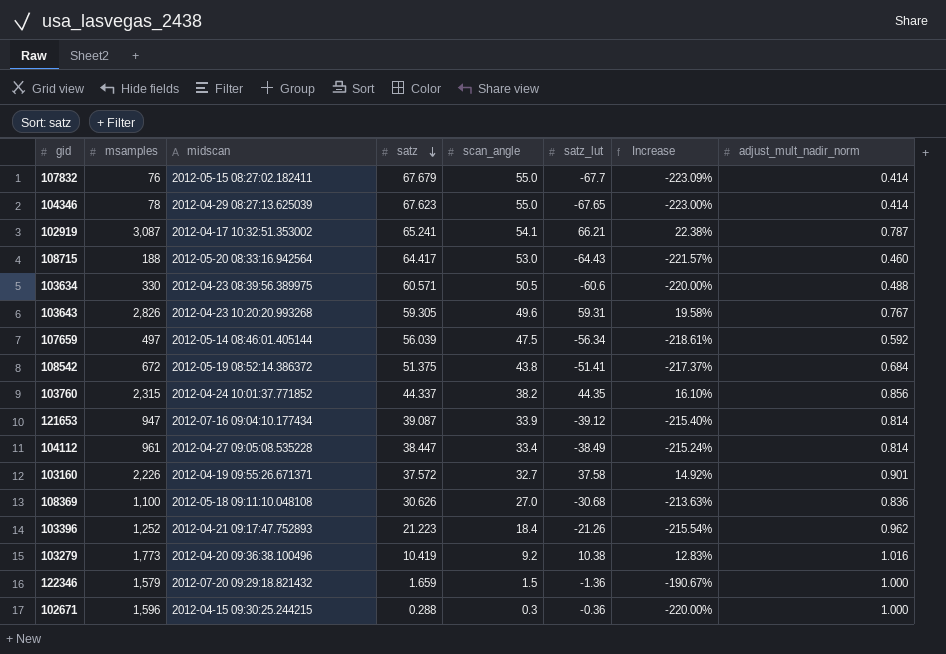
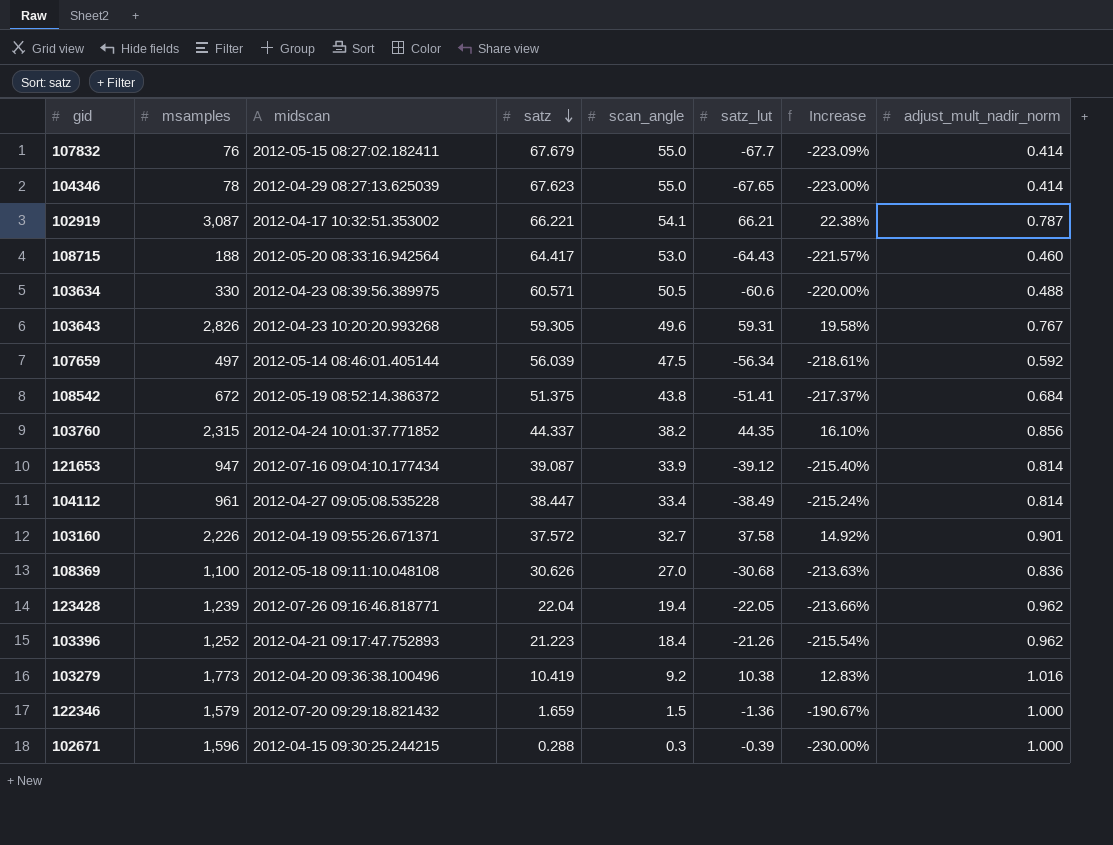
102919 | satz: 65.241 -> 66.221
row 123428: none -> 1,239 | 2012-07-26 09:16:46.818771 | 22.04 | 19.4 | -22.05 | -213.66% | 0.962
102671 | satz_lut: -0.36 -> -0.39
102671 | Increase: -220.00% -> -230.00%

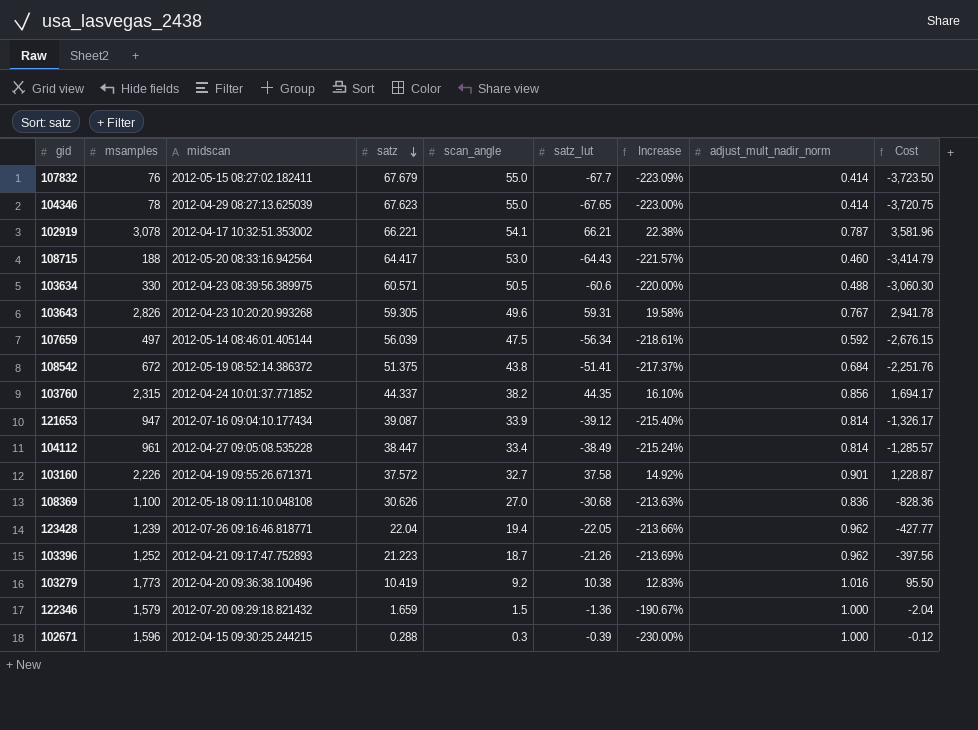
column Cost | formula: none -> [scan_angle] * [satz_lut]
102919 | msamples: 3,087 -> 3,078
103396 | scan_angle: 18.4 -> 18.7
103396 | Increase: -215.54% -> -213.69%

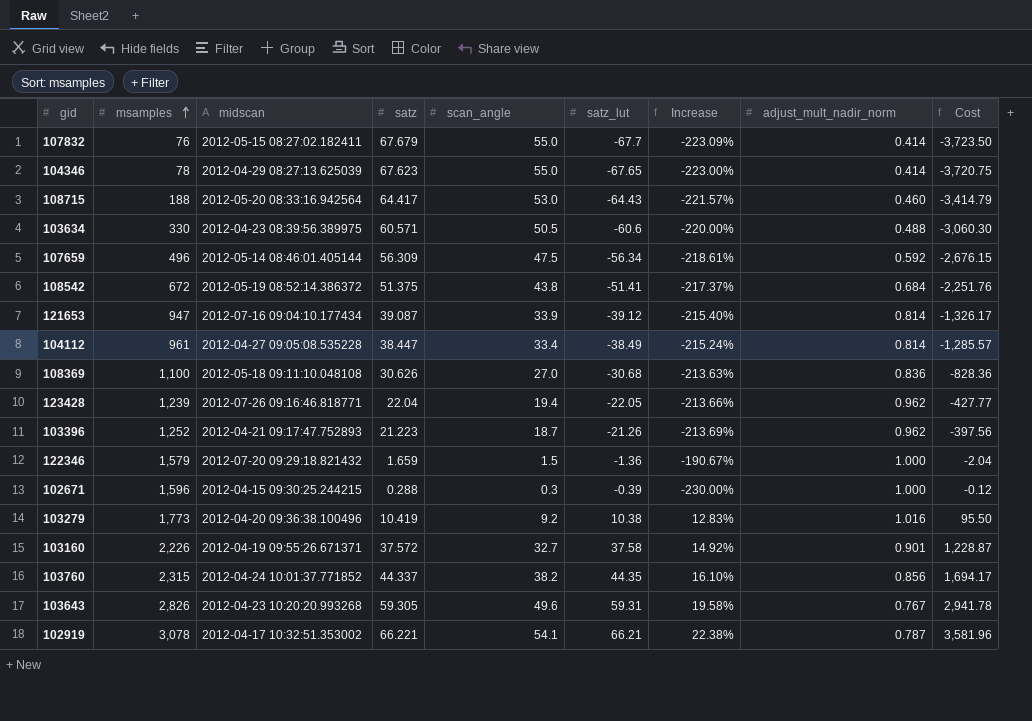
row order: satz descending -> msamples ascending
107659 | msamples: 497 -> 496
107659 | satz: 56.039 -> 56.309

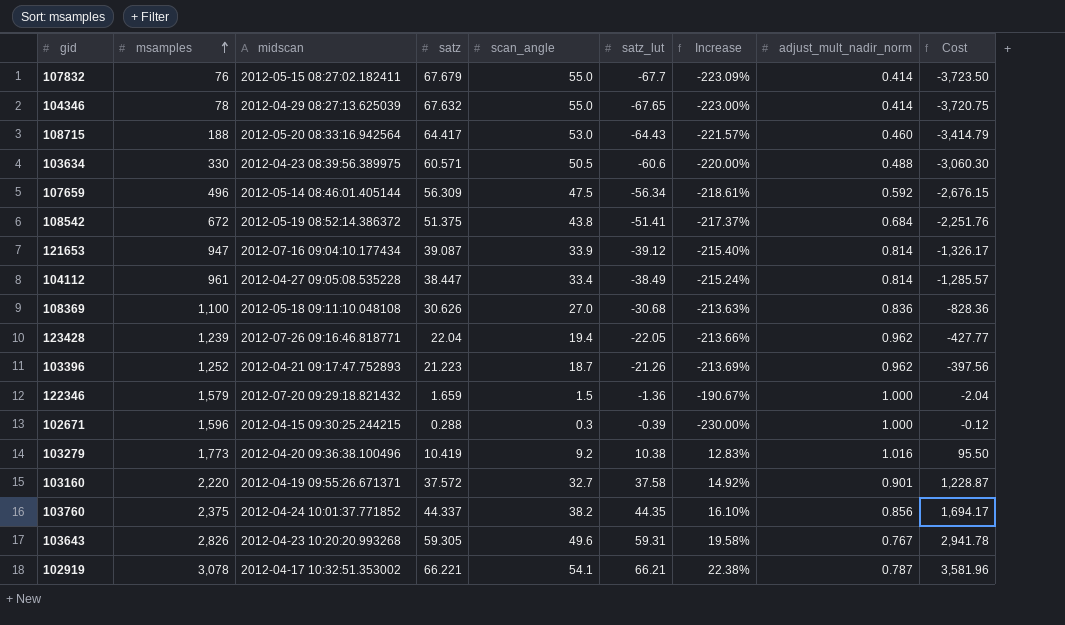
104346 | satz: 67.623 -> 67.632
103160 | msamples: 2,226 -> 2,220
103760 | msamples: 2,315 -> 2,375

